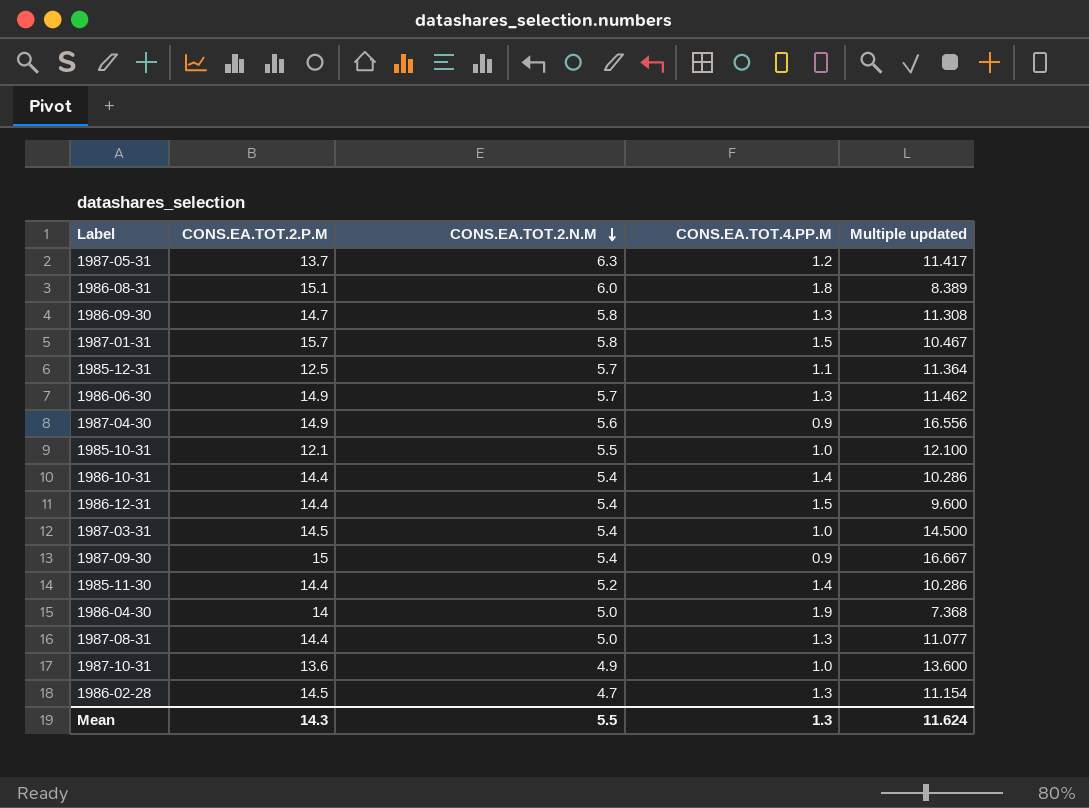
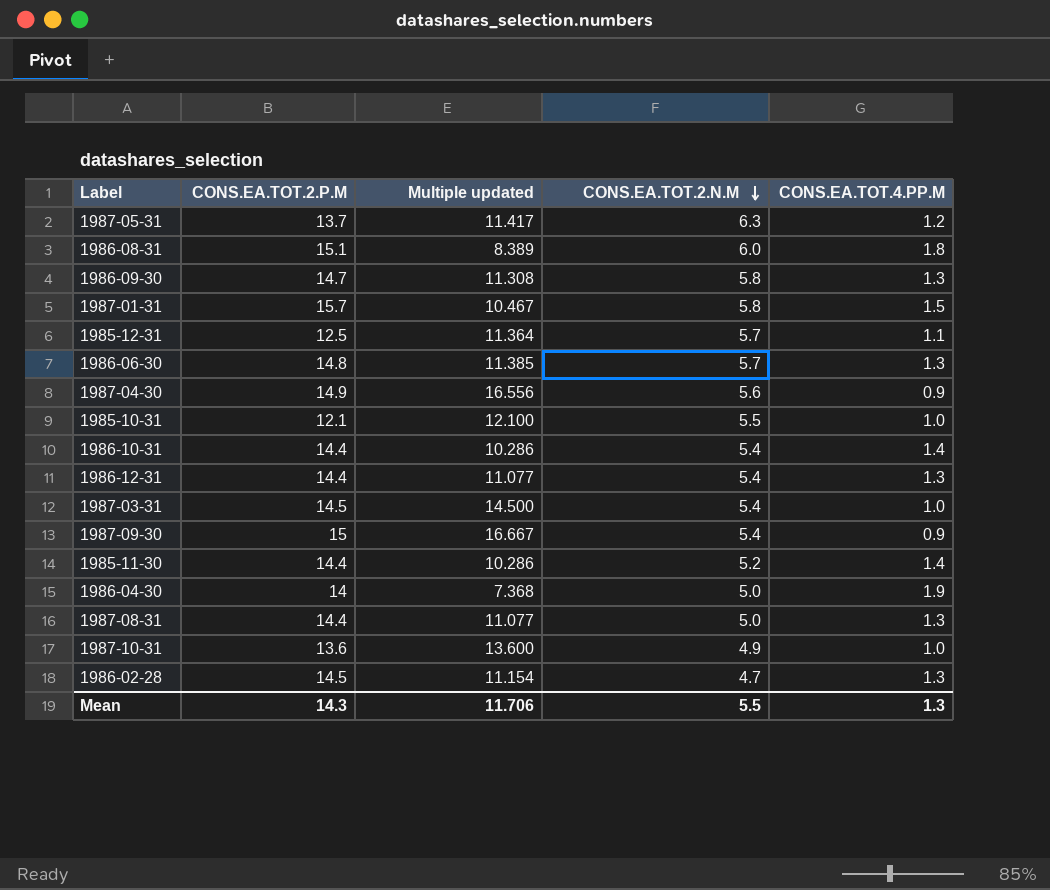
column Multiple updated | position: 5 -> 3
1986-06-30 | CONS.EA.TOT.2.P.M: 14.9 -> 14.8
1986-06-30 | Multiple updated: 11.462 -> 11.385
1986-12-31 | Multiple updated: 9.600 -> 11.077
1986-12-31 | CONS.EA.TOT.4.PP.M: 1.5 -> 1.3
Mean | Multiple updated: 11.624 -> 11.706

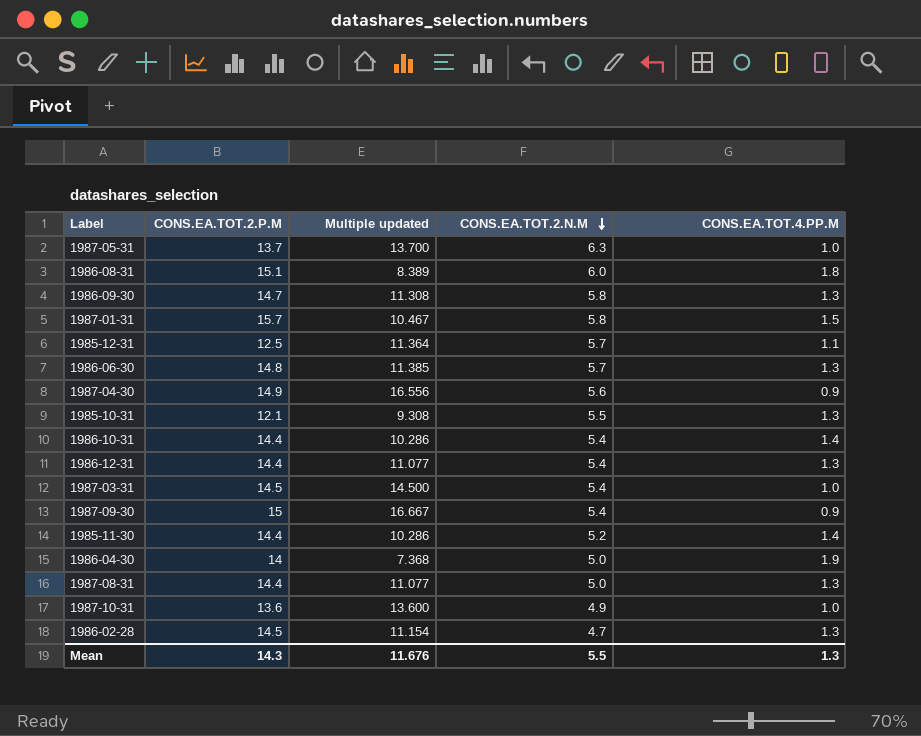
1987-05-31 | Multiple updated: 11.417 -> 13.700
1987-05-31 | CONS.EA.TOT.4.PP.M: 1.2 -> 1.0
1985-10-31 | Multiple updated: 12.100 -> 9.308
1985-10-31 | CONS.EA.TOT.4.PP.M: 1.0 -> 1.3
Mean | Multiple updated: 11.706 -> 11.676

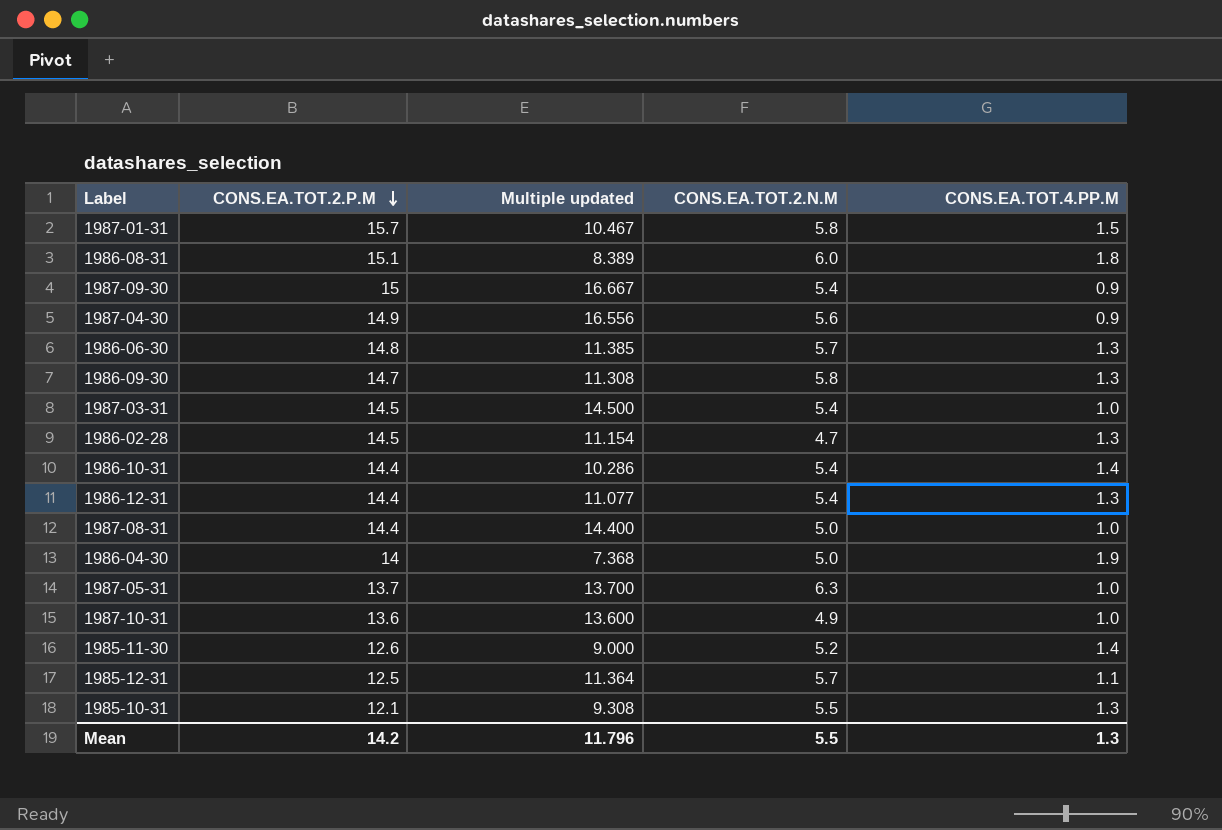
row order: CONS.EA.TOT.2.N.M descending -> CONS.EA.TOT.2.P.M descending
1987-08-31 | Multiple updated: 11.077 -> 14.400
1987-08-31 | CONS.EA.TOT.4.PP.M: 1.3 -> 1.0
1985-11-30 | CONS.EA.TOT.2.P.M: 14.4 -> 12.6
1985-11-30 | Multiple updated: 10.286 -> 9.000
Mean | CONS.EA.TOT.2.P.M: 14.3 -> 14.2
Mean | Multiple updated: 11.676 -> 11.796

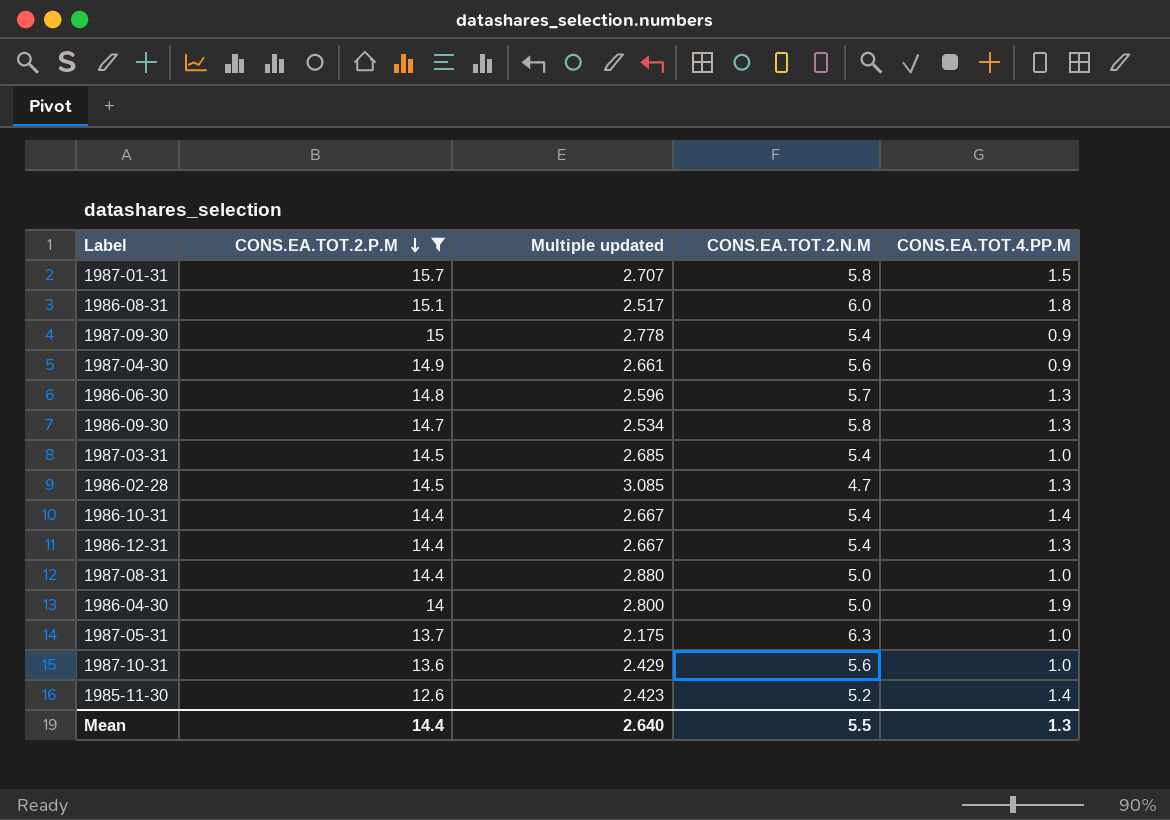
filter: none -> CONS.EA.TOT.2.P.M >= 12.6
column Multiple updated | formula: [CONS.EA.TOT.2.P.M] / [CONS.EA.TOT.4.PP.M] -> [CONS.EA.TOT.2.P.M] / [CONS.EA.TOT.2.N.M]
1987-10-31 | CONS.EA.TOT.2.N.M: 4.9 -> 5.6
Mean | CONS.EA.TOT.2.P.M: 14.2 -> 14.4
Mean | Multiple updated: 11.796 -> 2.640

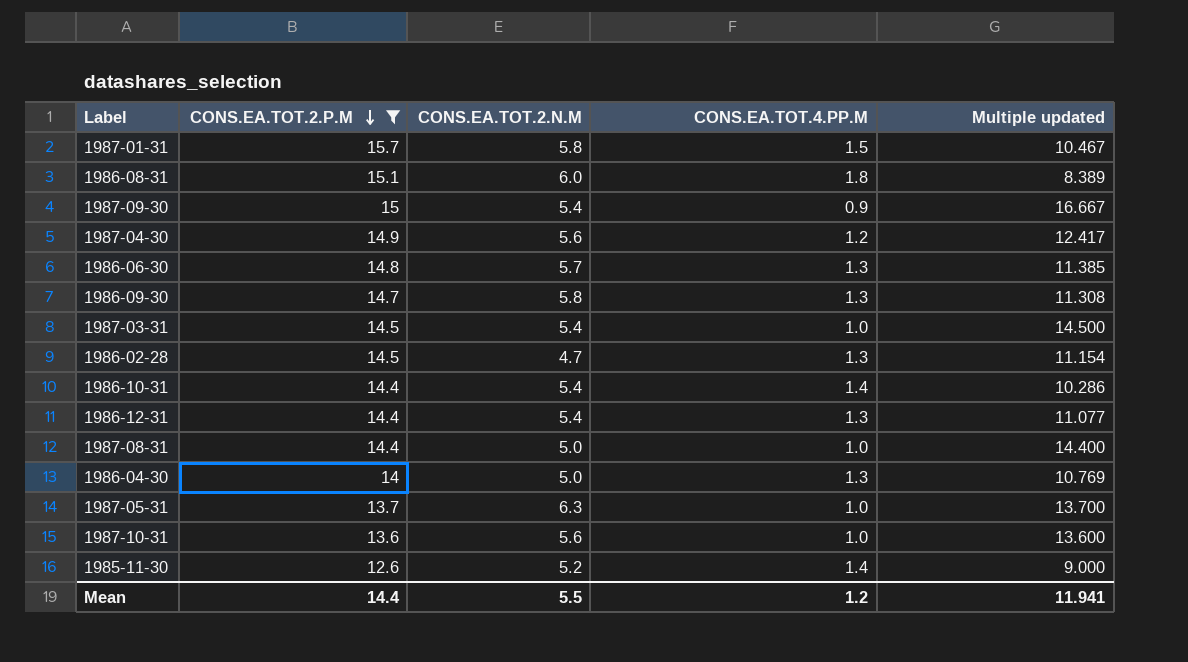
column Multiple updated | formula: [CONS.EA.TOT.2.P.M] / [CONS.EA.TOT.2.N.M] -> [CONS.EA.TOT.2.P.M] / [CONS.EA.TOT.4.PP.M]
column Multiple updated | position: 3 -> 5
1987-04-30 | CONS.EA.TOT.4.PP.M: 0.9 -> 1.2
1986-04-30 | CONS.EA.TOT.4.PP.M: 1.9 -> 1.3
Mean | CONS.EA.TOT.4.PP.M: 1.3 -> 1.2
Mean | Multiple updated: 2.640 -> 11.941

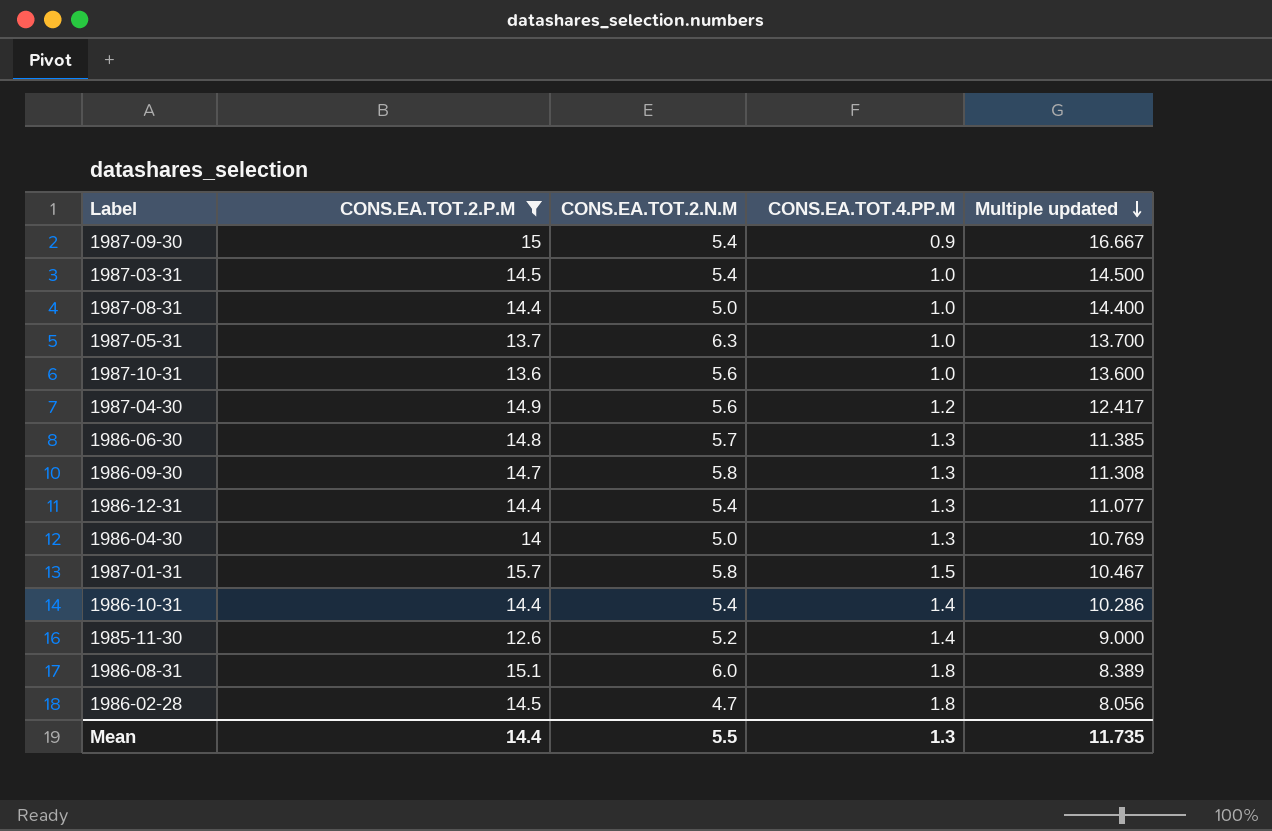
row order: CONS.EA.TOT.2.P.M descending -> Multiple updated descending
1986-02-28 | CONS.EA.TOT.4.PP.M: 1.3 -> 1.8
1986-02-28 | Multiple updated: 11.154 -> 8.056
Mean | CONS.EA.TOT.4.PP.M: 1.2 -> 1.3
Mean | Multiple updated: 11.941 -> 11.735

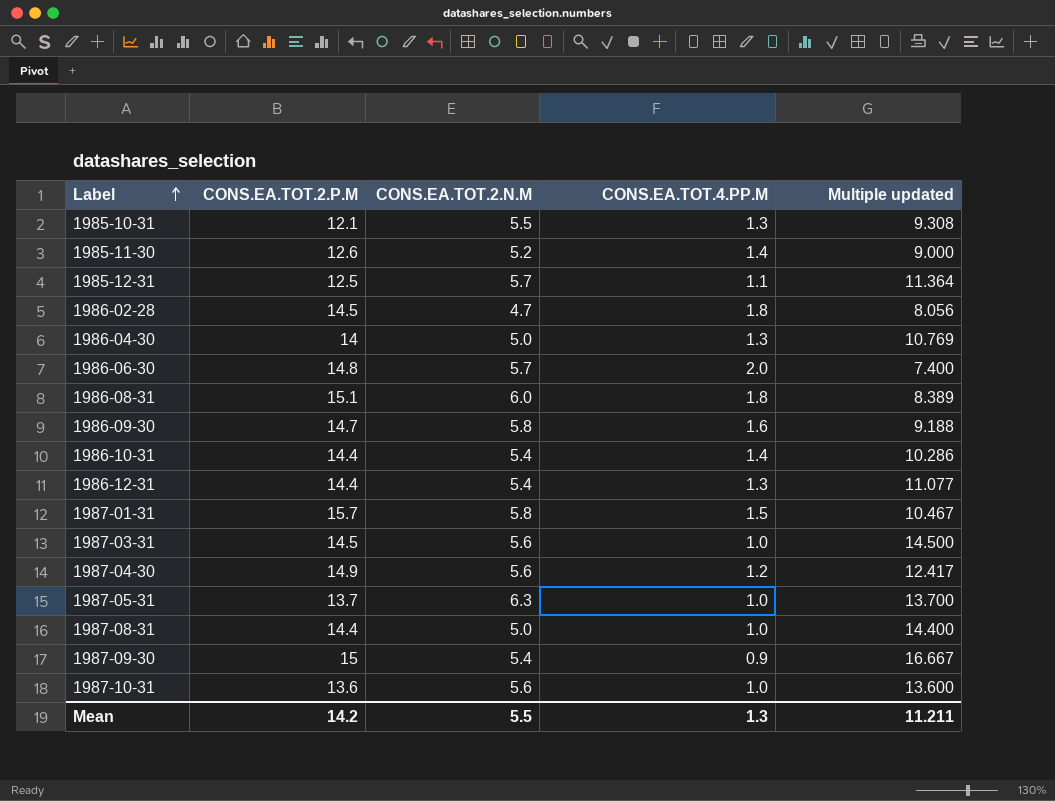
filter: CONS.EA.TOT.2.P.M >= 12.6 -> none
row order: Multiple updated descending -> Label ascending
1986-06-30 | CONS.EA.TOT.4.PP.M: 1.3 -> 2.0
1986-06-30 | Multiple updated: 11.385 -> 7.400
1986-09-30 | CONS.EA.TOT.4.PP.M: 1.3 -> 1.6
1986-09-30 | Multiple updated: 11.308 -> 9.188
1987-03-31 | CONS.EA.TOT.2.N.M: 5.4 -> 5.6
Mean | CONS.EA.TOT.2.P.M: 14.4 -> 14.2
Mean | Multiple updated: 11.735 -> 11.211

